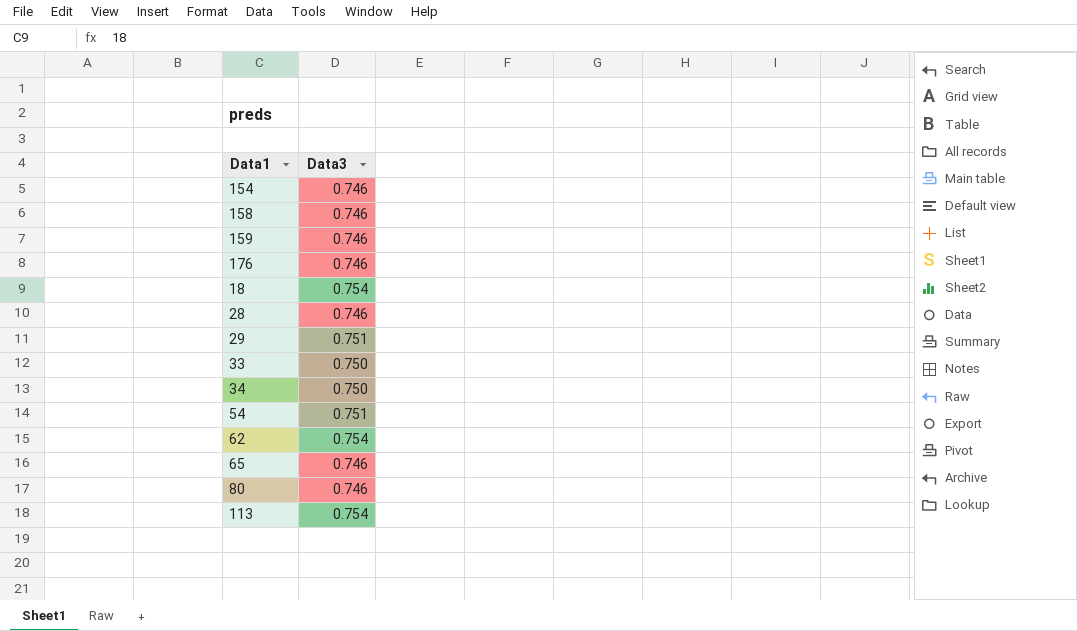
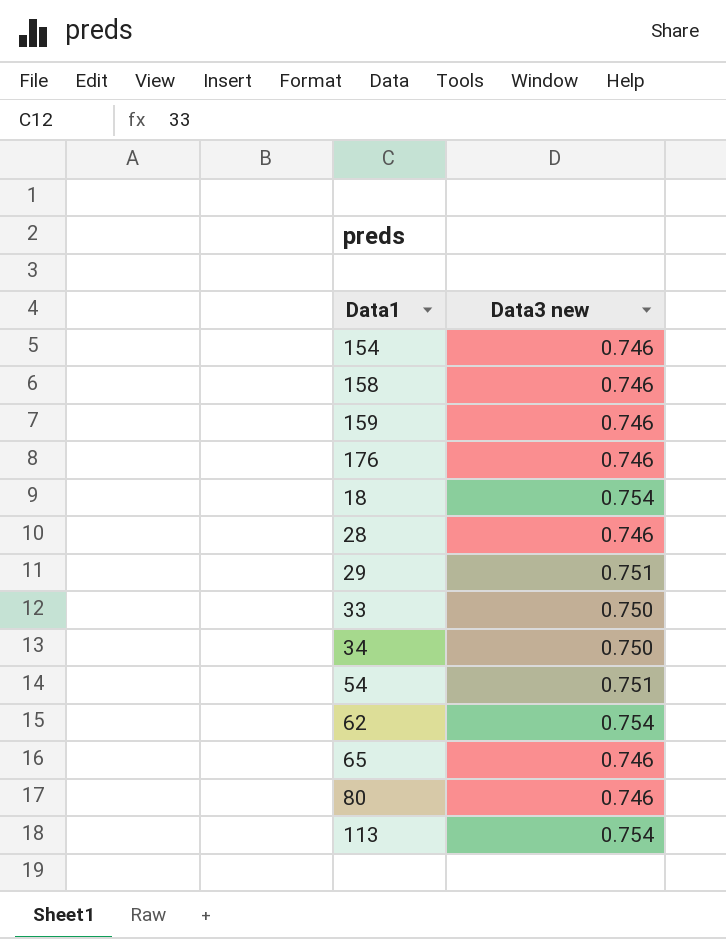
column name: Data3 -> Data3 new

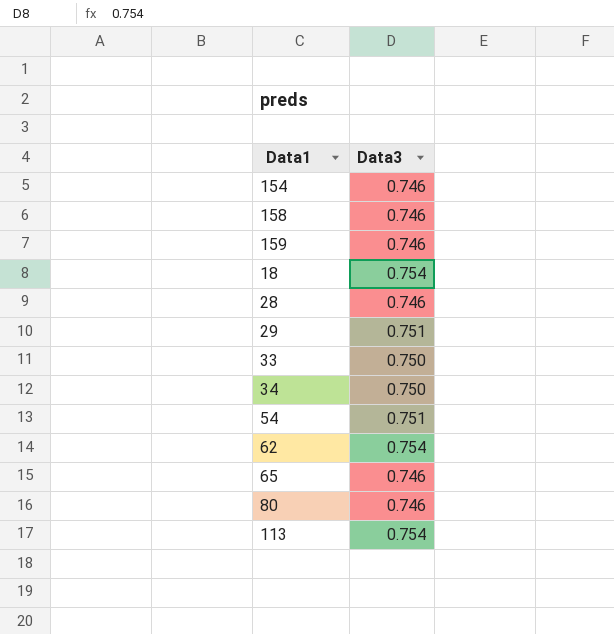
column name: Data3 new -> Data3
row 176: 0.746 -> none

